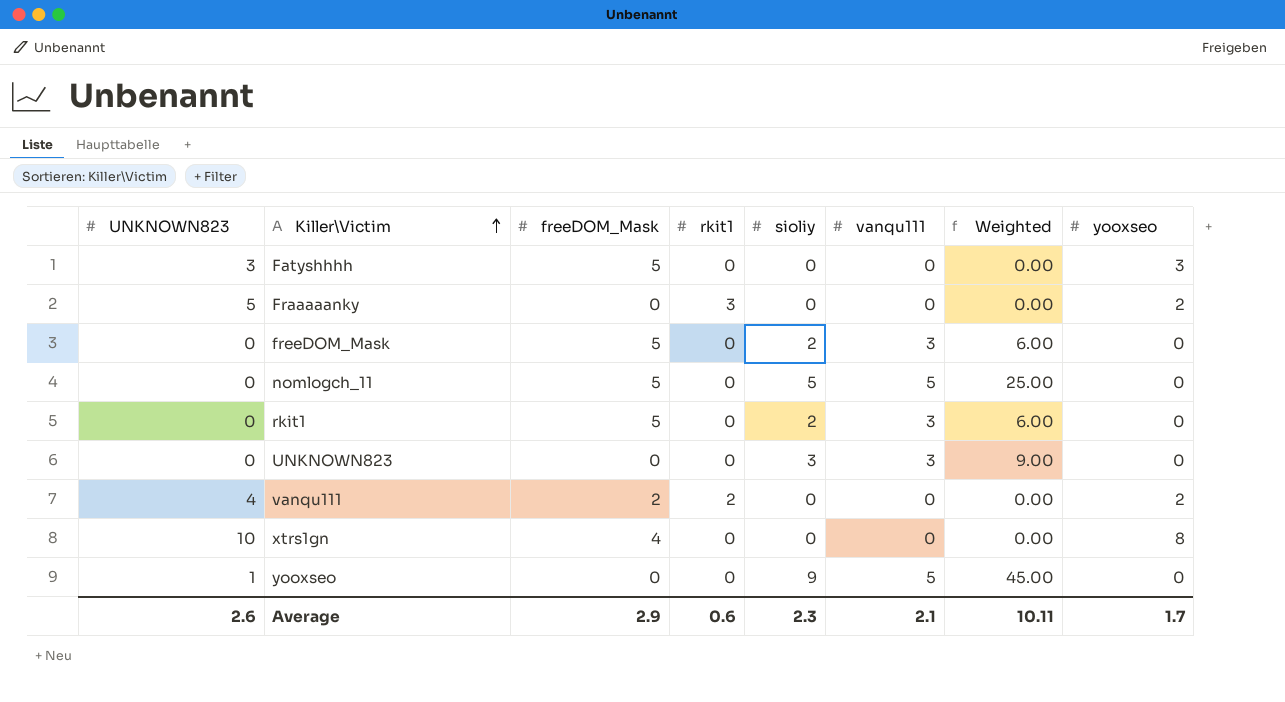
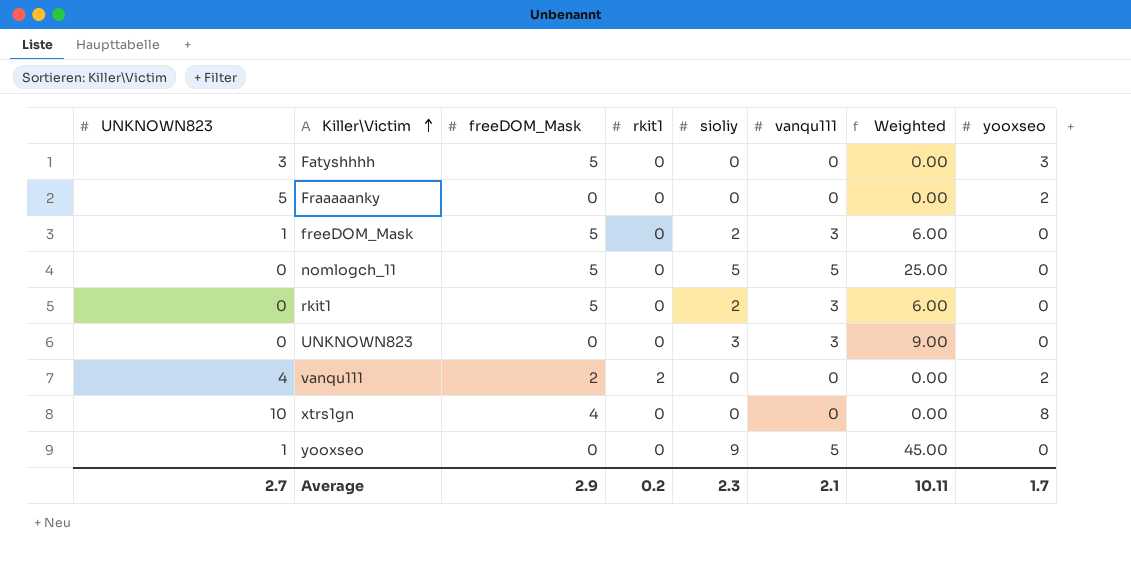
Fraaaaanky | rkit1: 3 -> 0
freeDOM_Mask | UNKNOWN823: 0 -> 1
Average | UNKNOWN823: 2.6 -> 2.7
Average | rkit1: 0.6 -> 0.2

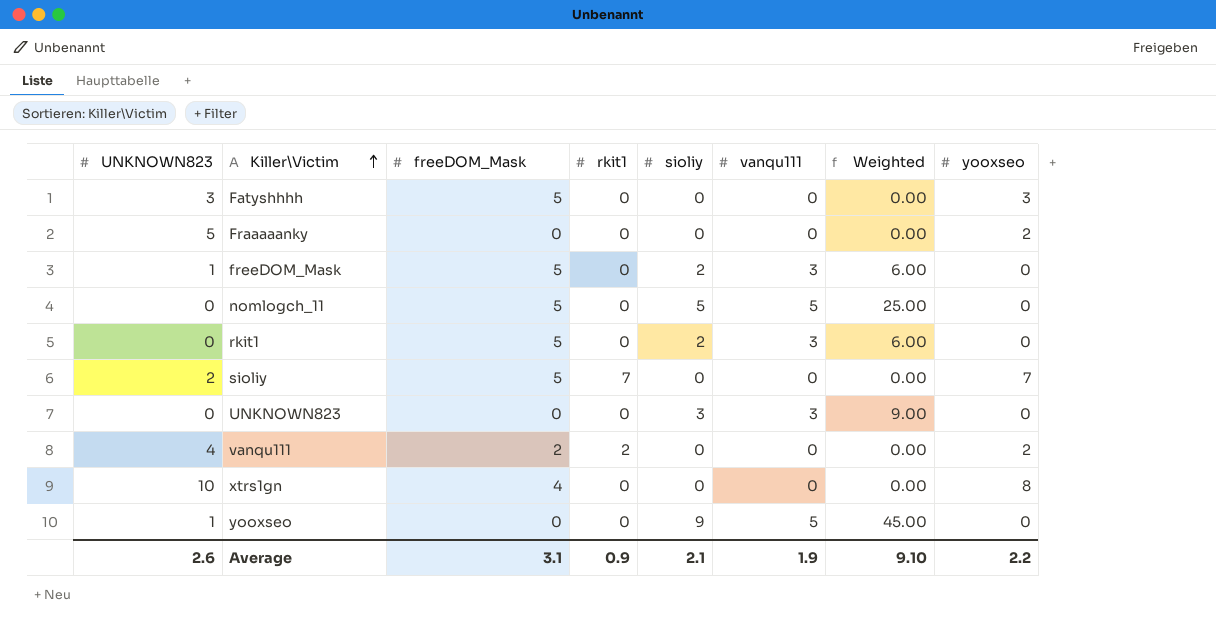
row sioliy: none -> 2 | 5 | 7 | 0 | 0 | 0.00 | 7
Average | UNKNOWN823: 2.7 -> 2.6
Average | freeDOM_Mask: 2.9 -> 3.1
Average | rkit1: 0.2 -> 0.9
Average | sioliy: 2.3 -> 2.1
Average | vanqu111: 2.1 -> 1.9
Average | Weighted: 10.11 -> 9.10
Average | yooxseo: 1.7 -> 2.2

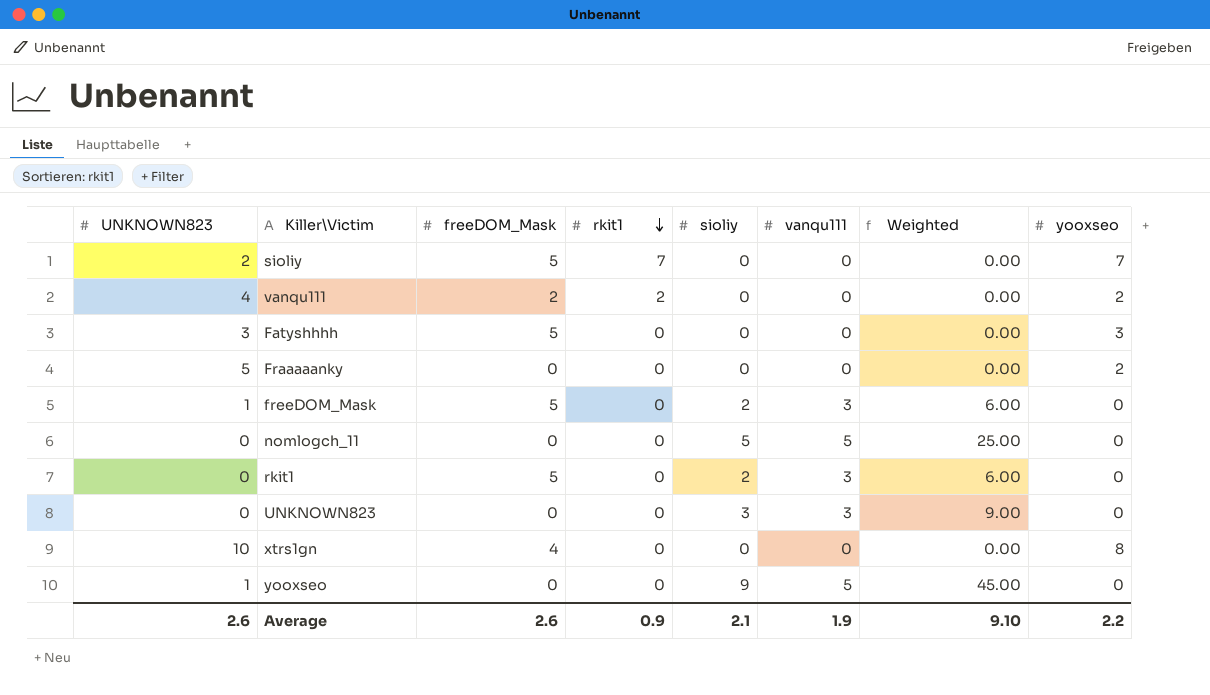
row order: Killer\Victim ascending -> rkit1 descending
nomlogch_11 | freeDOM_Mask: 5 -> 0
Average | freeDOM_Mask: 3.1 -> 2.6

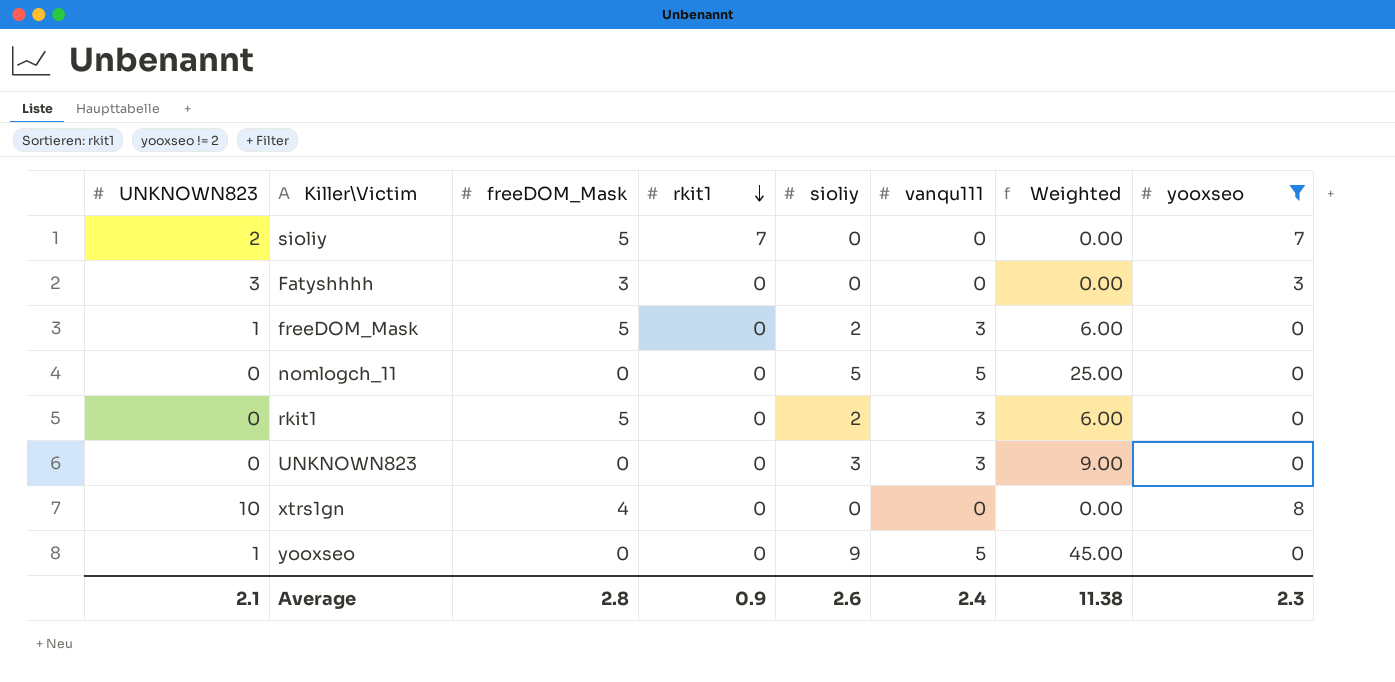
filter: none -> yooxseo != 2
Fatyshhhh | freeDOM_Mask: 5 -> 3
Average | UNKNOWN823: 2.6 -> 2.1
Average | freeDOM_Mask: 2.6 -> 2.8
Average | sioliy: 2.1 -> 2.6
Average | vanqu111: 1.9 -> 2.4
Average | Weighted: 9.10 -> 11.38
Average | yooxseo: 2.2 -> 2.3

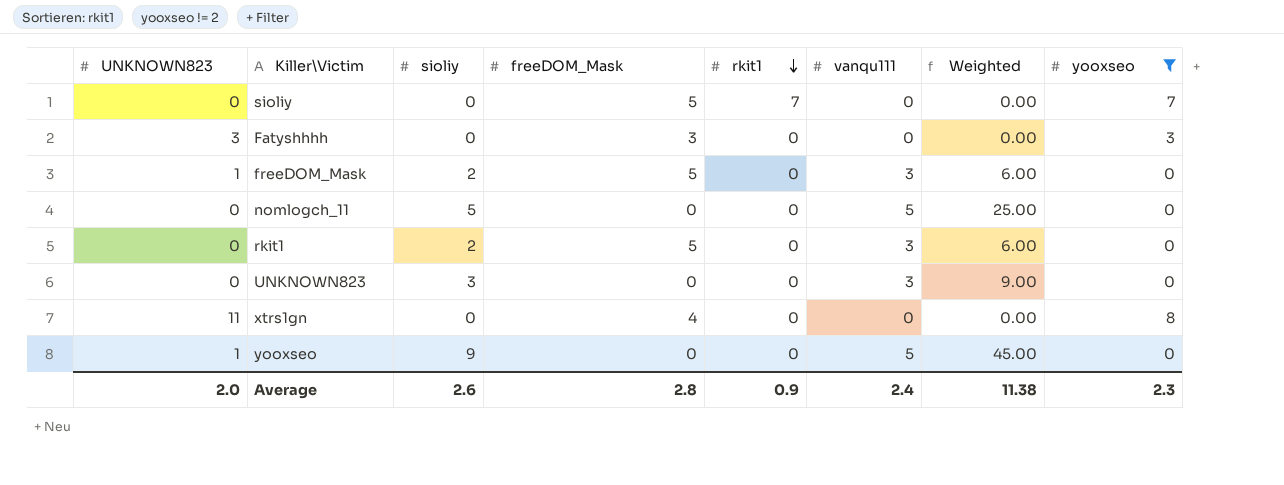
column sioliy | position: 5 -> 3
sioliy | UNKNOWN823: 2 -> 0
xtrs1gn | UNKNOWN823: 10 -> 11
Average | UNKNOWN823: 2.1 -> 2.0

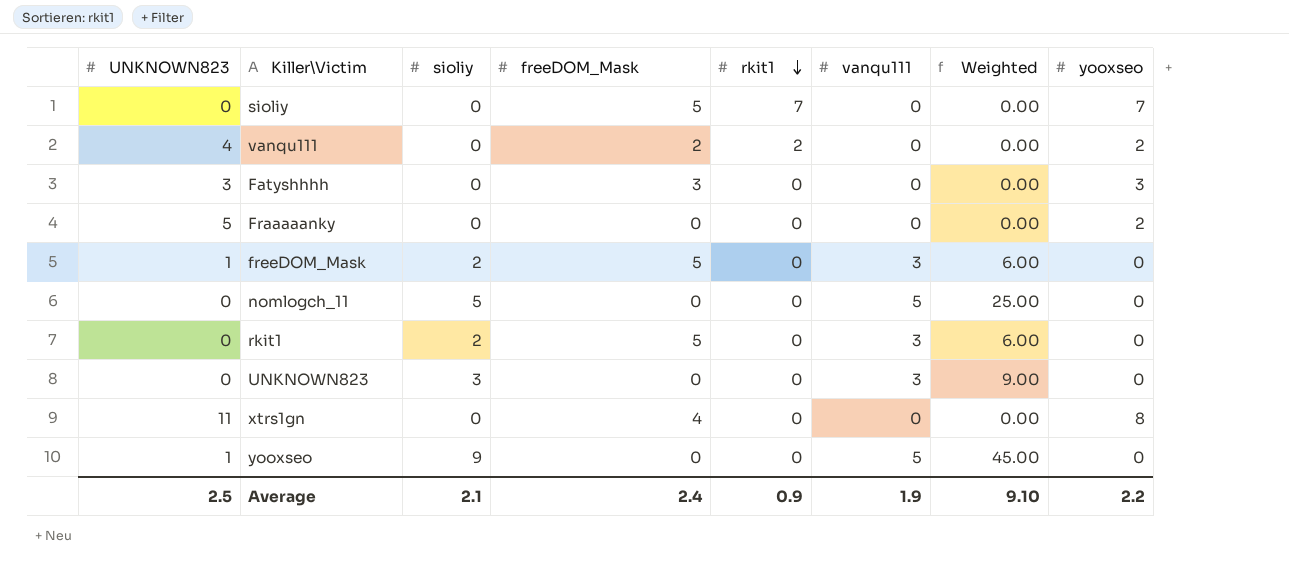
filter: yooxseo != 2 -> none
Average | UNKNOWN823: 2.0 -> 2.5
Average | sioliy: 2.6 -> 2.1
Average | freeDOM_Mask: 2.8 -> 2.4
Average | vanqu111: 2.4 -> 1.9
Average | Weighted: 11.38 -> 9.10
Average | yooxseo: 2.3 -> 2.2

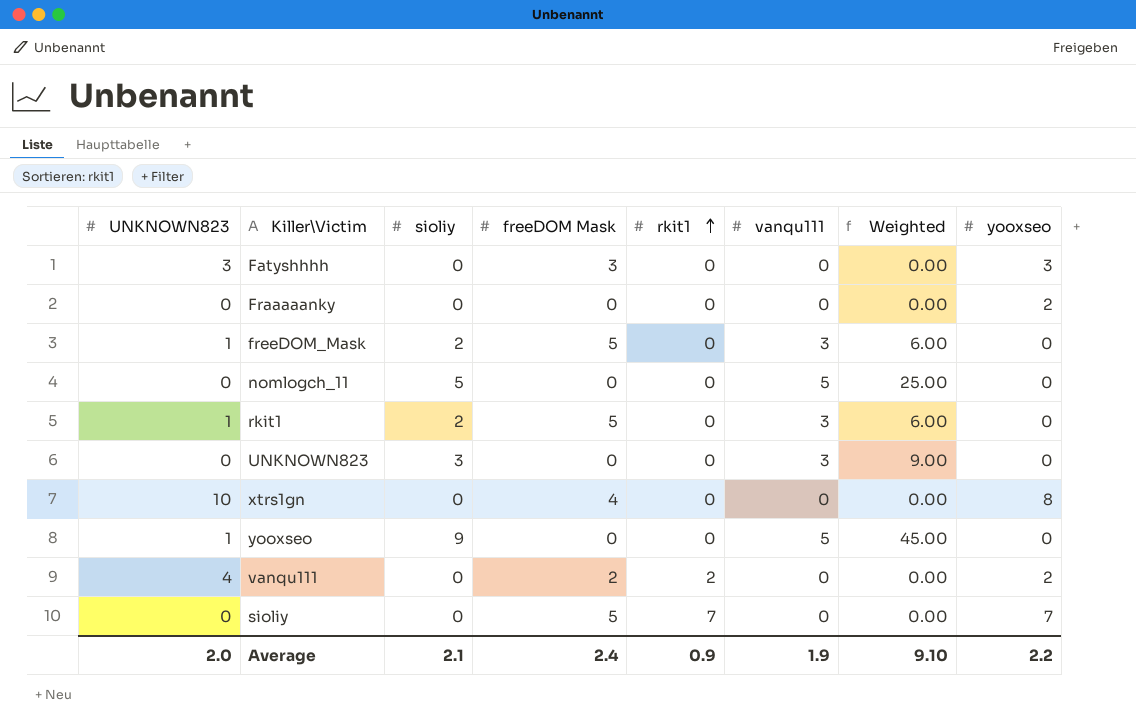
row order: rkit1 descending -> rkit1 ascending
column name: freeDOM_Mask -> freeDOM Mask
Fraaaaanky | UNKNOWN823: 5 -> 0
rkit1 | UNKNOWN823: 0 -> 1
xtrs1gn | UNKNOWN823: 11 -> 10
Average | UNKNOWN823: 2.5 -> 2.0

